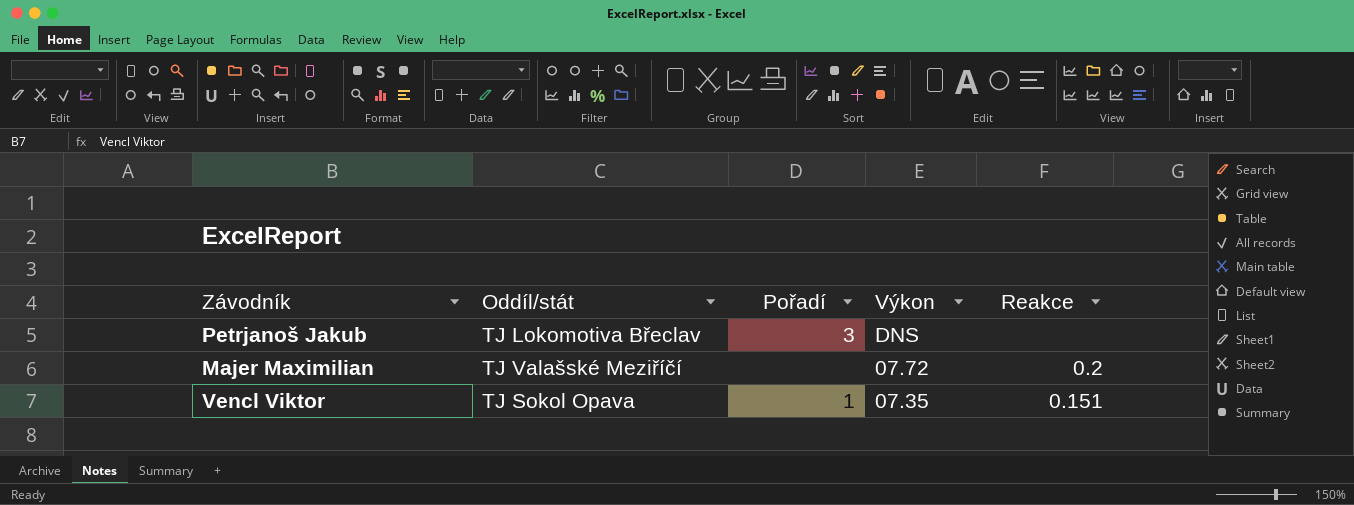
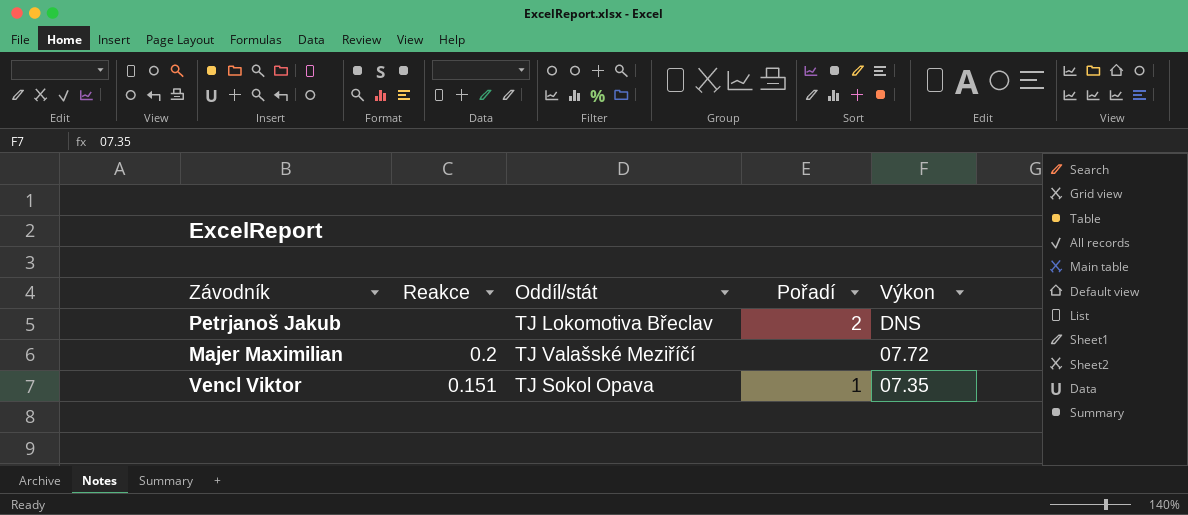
column Reakce | position: 5 -> 2
Petrjanoš Jakub | Pořadí: 3 -> 2

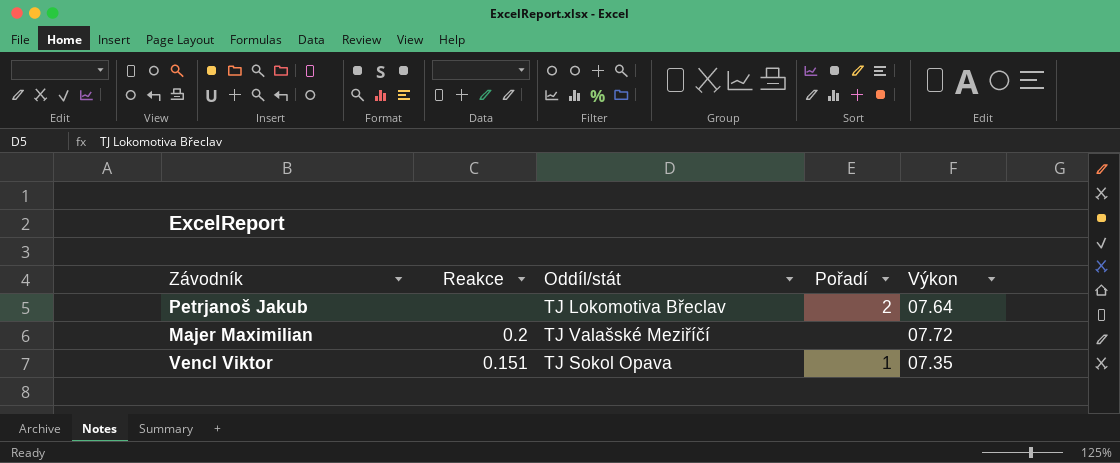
Petrjanoš Jakub | Výkon: DNS -> 07.64

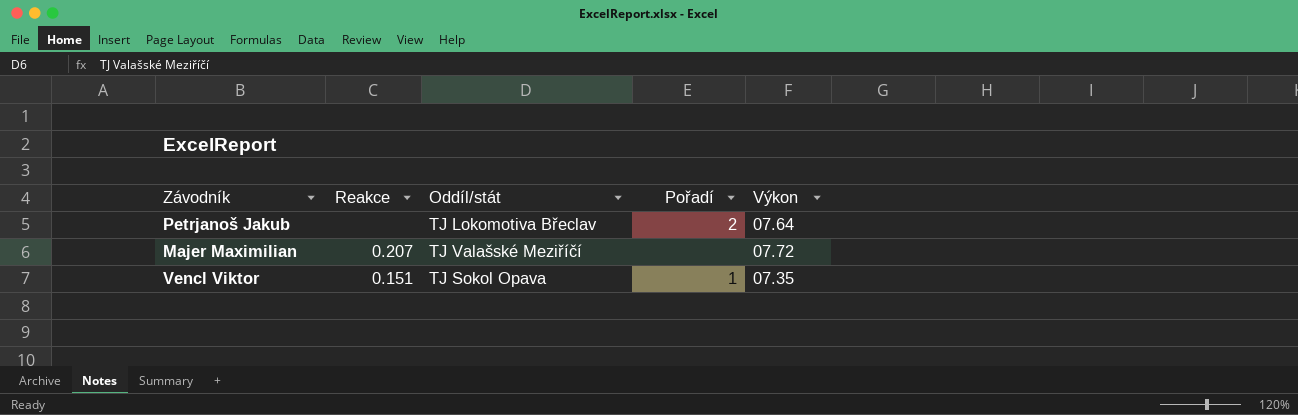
Majer Maximilian | Reakce: 0.2 -> 0.207

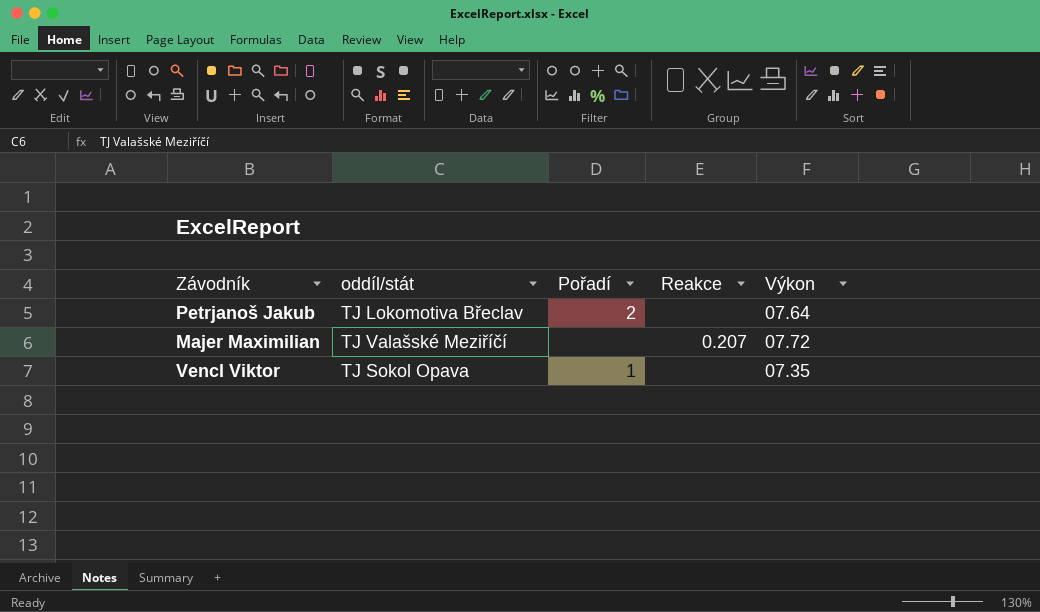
column name: Oddíl/stát -> oddíl/stát
column Reakce | position: 2 -> 4
Vencl Viktor | Reakce: 0.151 -> none

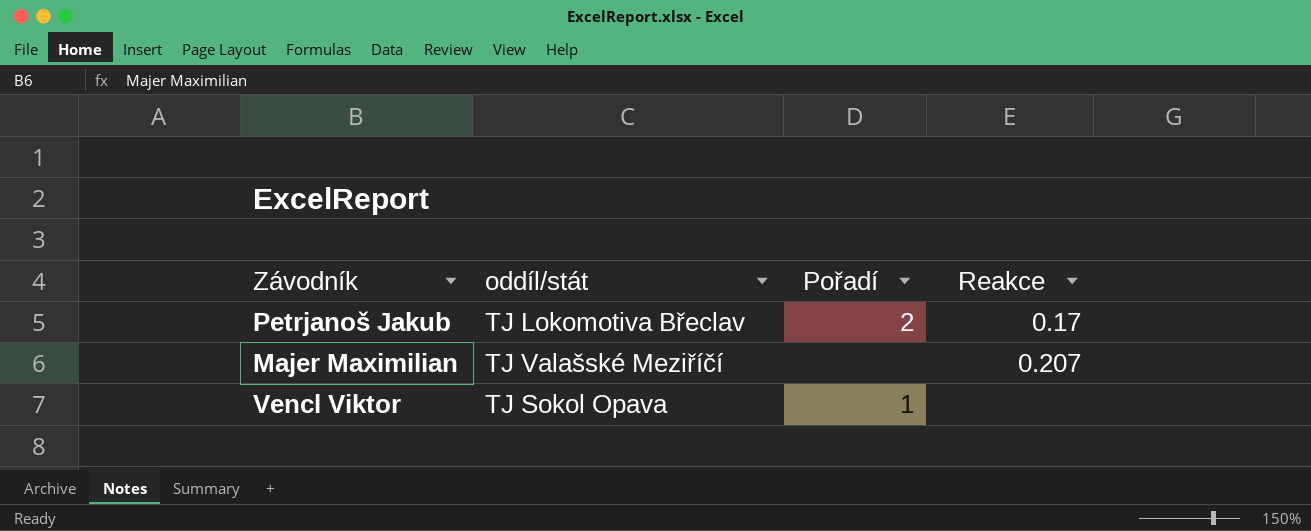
column Výkon | position: 5 -> none
Petrjanoš Jakub | Reakce: none -> 0.17

